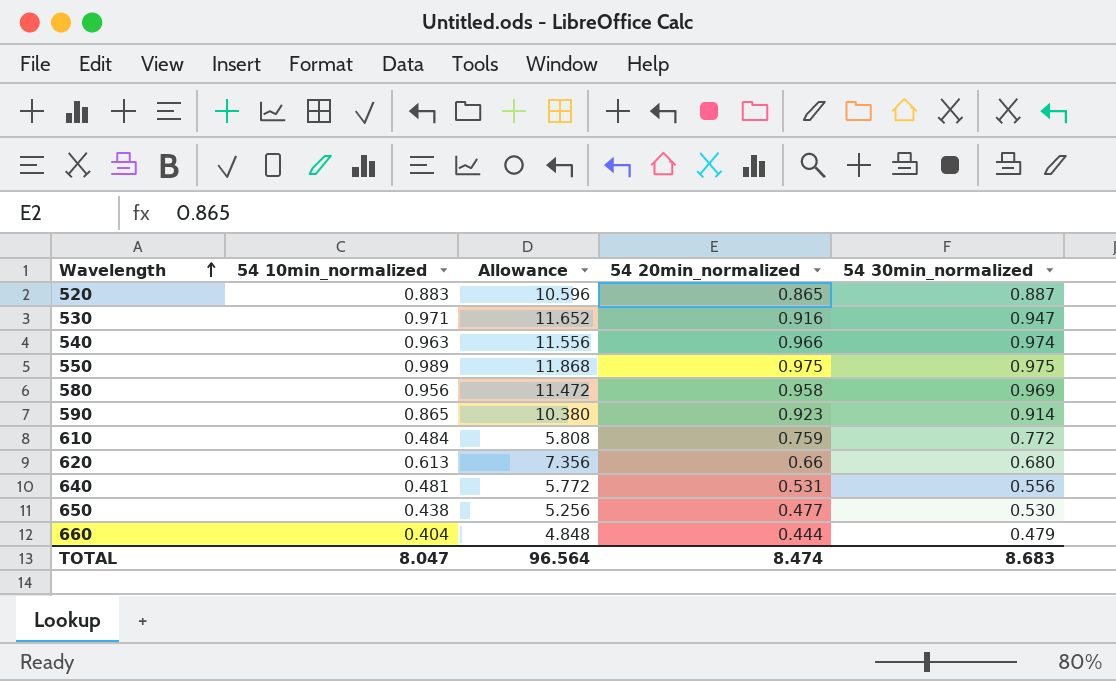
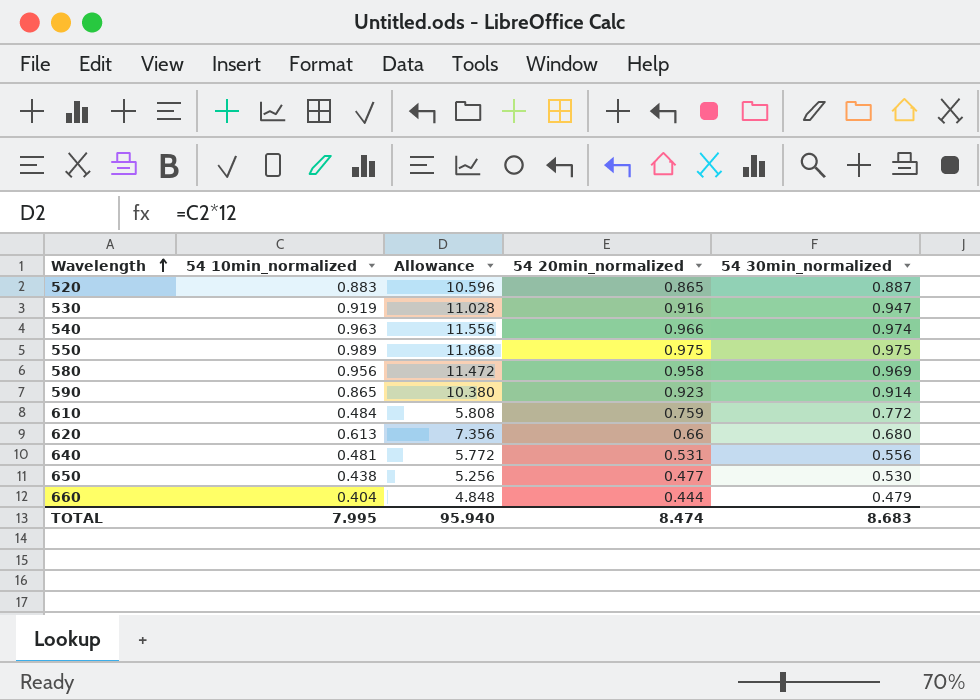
530 | 54 10min_normalized: 0.971 -> 0.919
530 | Allowance: 11.652 -> 11.028
TOTAL | 54 10min_normalized: 8.047 -> 7.995
TOTAL | Allowance: 96.564 -> 95.940

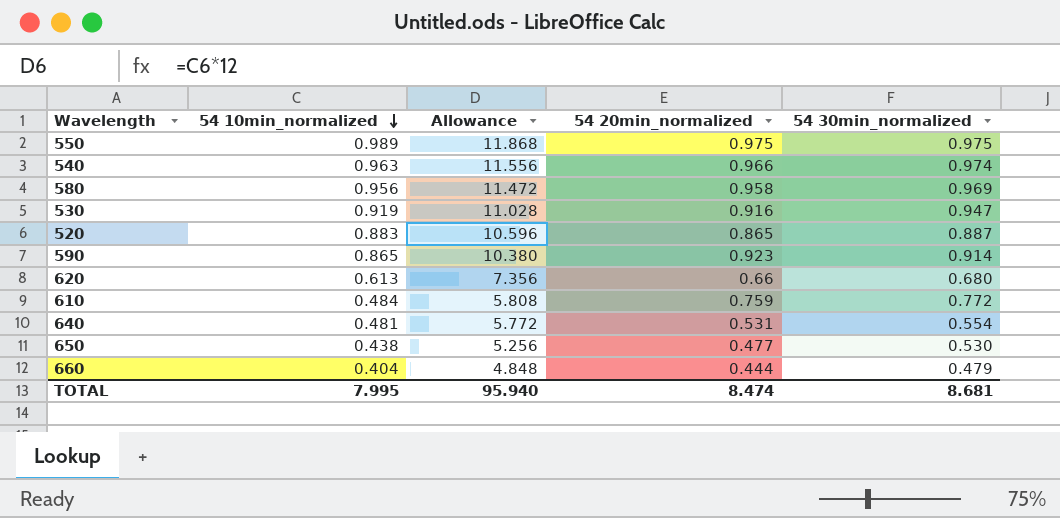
row order: Wavelength ascending -> 54 10min_normalized descending
640 | 54 30min_normalized: 0.556 -> 0.554
TOTAL | 54 30min_normalized: 8.683 -> 8.681

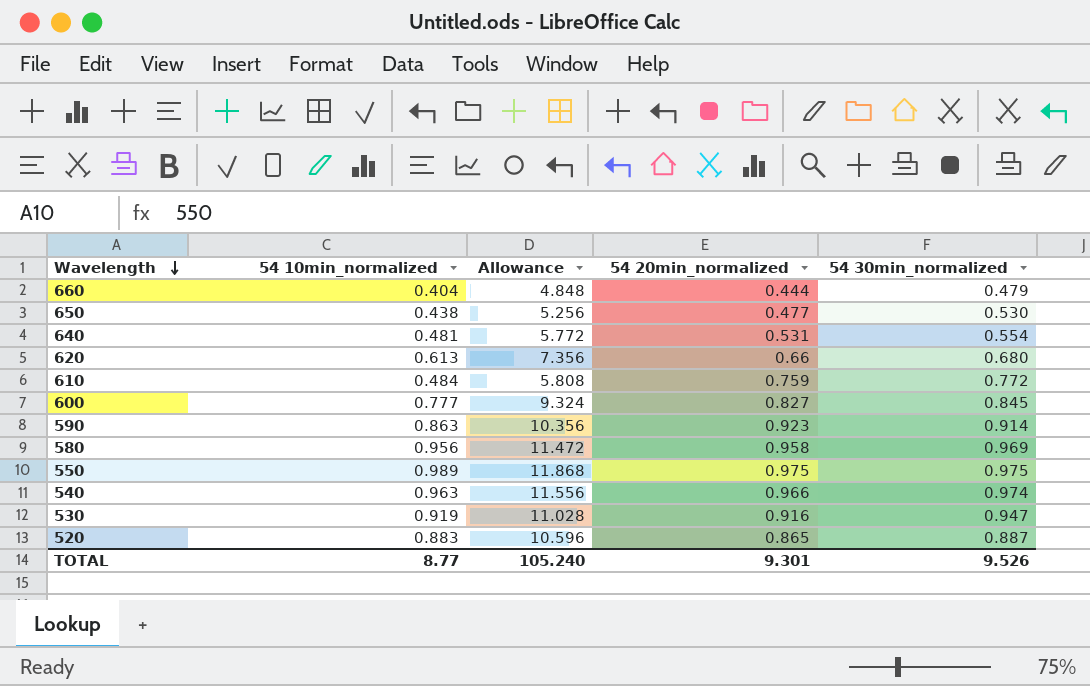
row order: 54 10min_normalized descending -> Wavelength descending
row 600: none -> 0.777 | 9.324 | 0.827 | 0.845
590 | 54 10min_normalized: 0.865 -> 0.863
590 | Allowance: 10.380 -> 10.356
TOTAL | 54 10min_normalized: 7.995 -> 8.77
TOTAL | Allowance: 95.940 -> 105.240
TOTAL | 54 20min_normalized: 8.474 -> 9.301
TOTAL | 54 30min_normalized: 8.681 -> 9.526

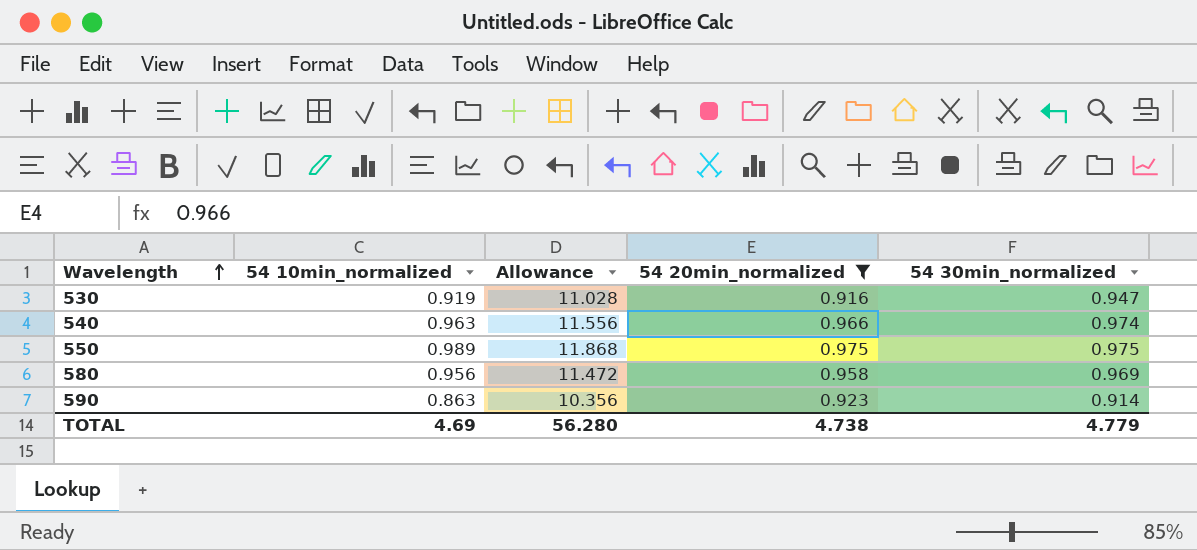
filter: none -> 54 20min_normalized >= 0.916
row order: Wavelength descending -> Wavelength ascending
TOTAL | 54 10min_normalized: 8.77 -> 4.69
TOTAL | Allowance: 105.240 -> 56.280
TOTAL | 54 20min_normalized: 9.301 -> 4.738
TOTAL | 54 30min_normalized: 9.526 -> 4.779

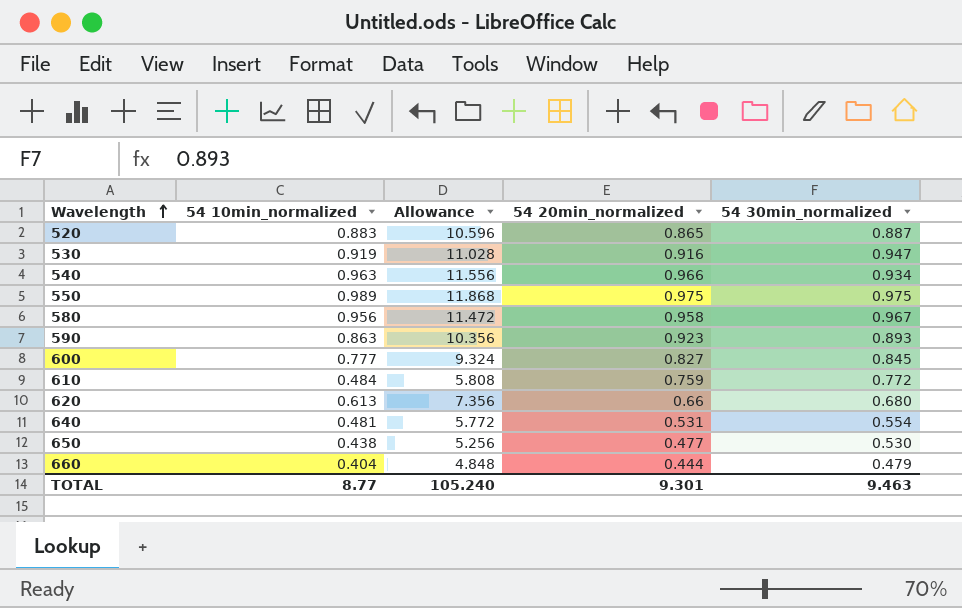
filter: 54 20min_normalized >= 0.916 -> none
540 | 54 30min_normalized: 0.974 -> 0.934
580 | 54 30min_normalized: 0.969 -> 0.967
590 | 54 30min_normalized: 0.914 -> 0.893
TOTAL | 54 10min_normalized: 4.69 -> 8.77
TOTAL | Allowance: 56.280 -> 105.240
TOTAL | 54 20min_normalized: 4.738 -> 9.301
TOTAL | 54 30min_normalized: 4.779 -> 9.463

